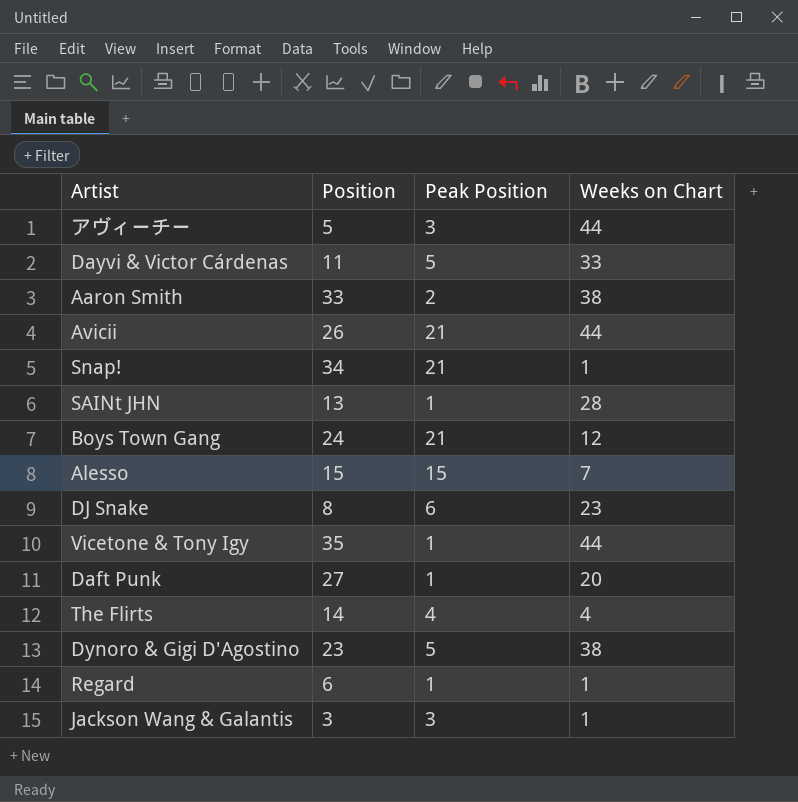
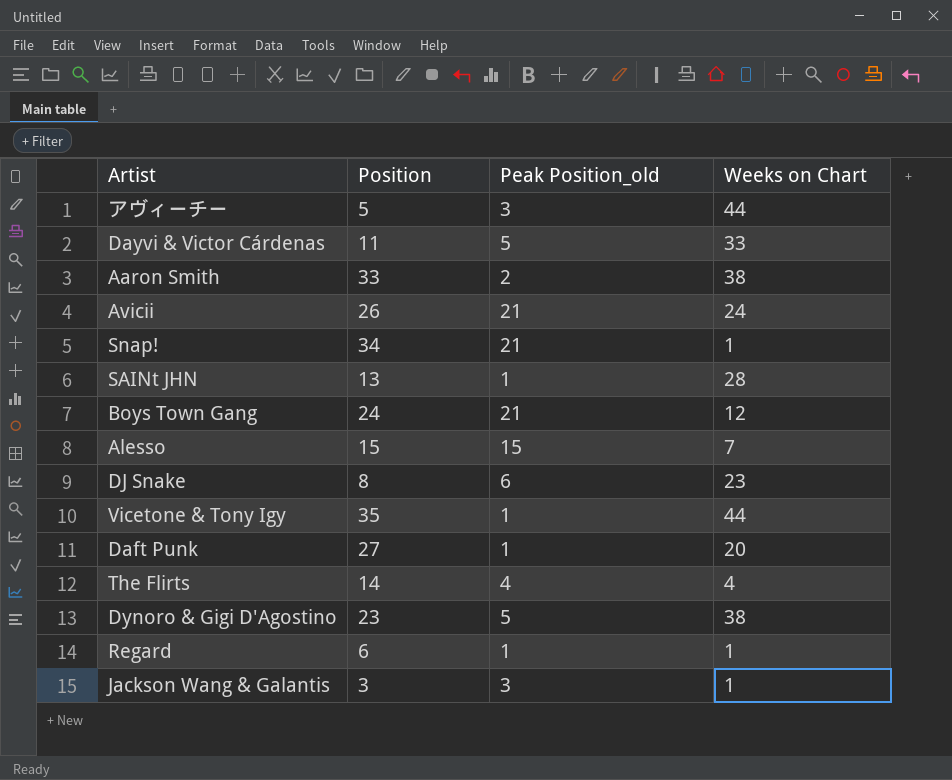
column name: Peak Position -> Peak Position_old
Avicii | Weeks on Chart: 44 -> 24

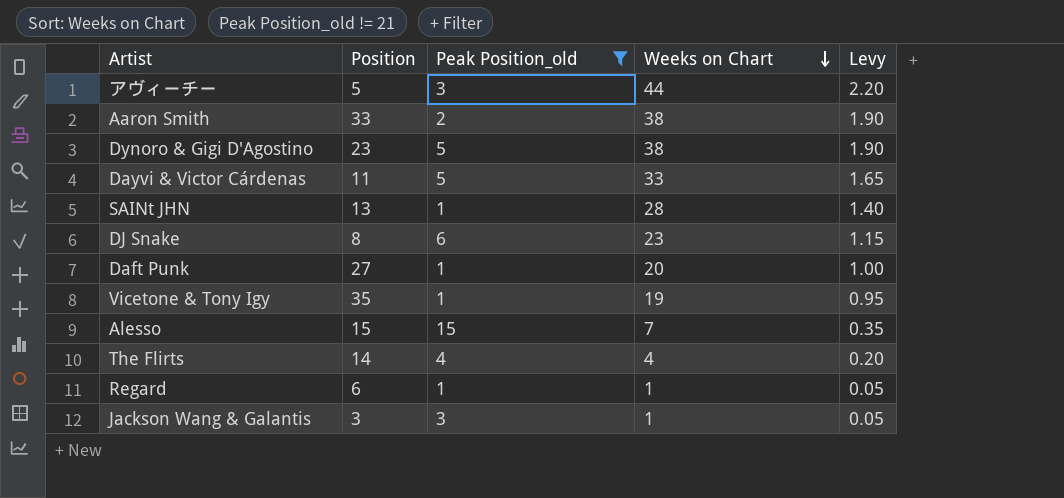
filter: none -> Peak Position_old != 21
row order: none -> Weeks on Chart descending
column Levy | formula: none -> [Weeks on Chart] * 0.05
Vicetone & Tony Igy | Weeks on Chart: 44 -> 19

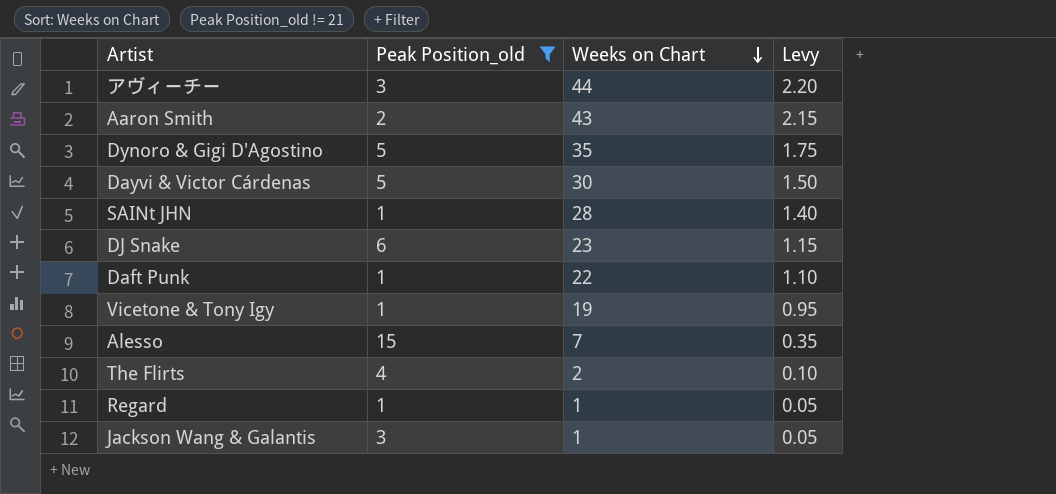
column Position | position: 2 -> none
Aaron Smith | Weeks on Chart: 38 -> 43
Aaron Smith | Levy: 1.90 -> 2.15
Dynoro & Gigi D'Agostino | Weeks on Chart: 38 -> 35
Dynoro & Gigi D'Agostino | Levy: 1.90 -> 1.75
Dayvi & Victor Cárdenas | Weeks on Chart: 33 -> 30
Dayvi & Victor Cárdenas | Levy: 1.65 -> 1.50
Daft Punk | Weeks on Chart: 20 -> 22
Daft Punk | Levy: 1.00 -> 1.10
The Flirts | Weeks on Chart: 4 -> 2
The Flirts | Levy: 0.20 -> 0.10

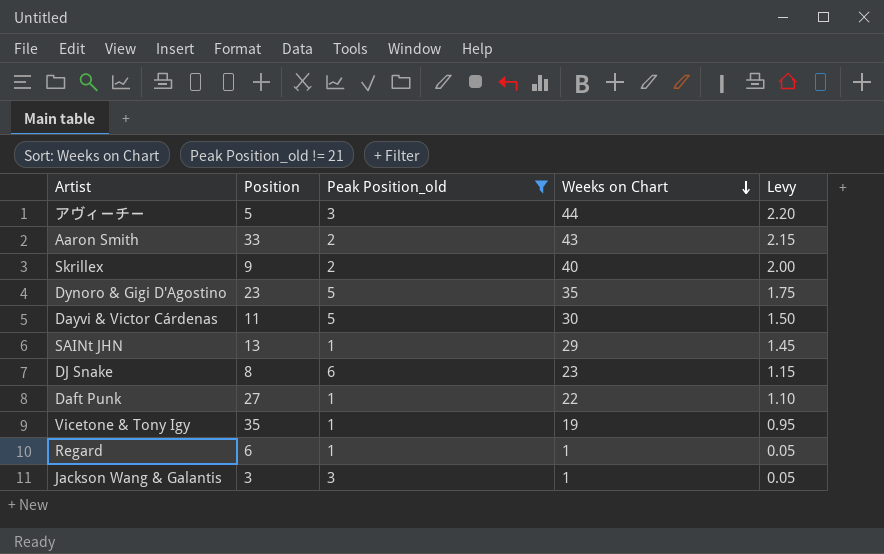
column Position | position: none -> 2
row Alesso: 15 | 7 | 0.35 -> none
row The Flirts: 4 | 2 | 0.10 -> none
row Skrillex: none -> 9 | 2 | 40 | 2.00
SAINt JHN | Weeks on Chart: 28 -> 29
SAINt JHN | Levy: 1.40 -> 1.45

